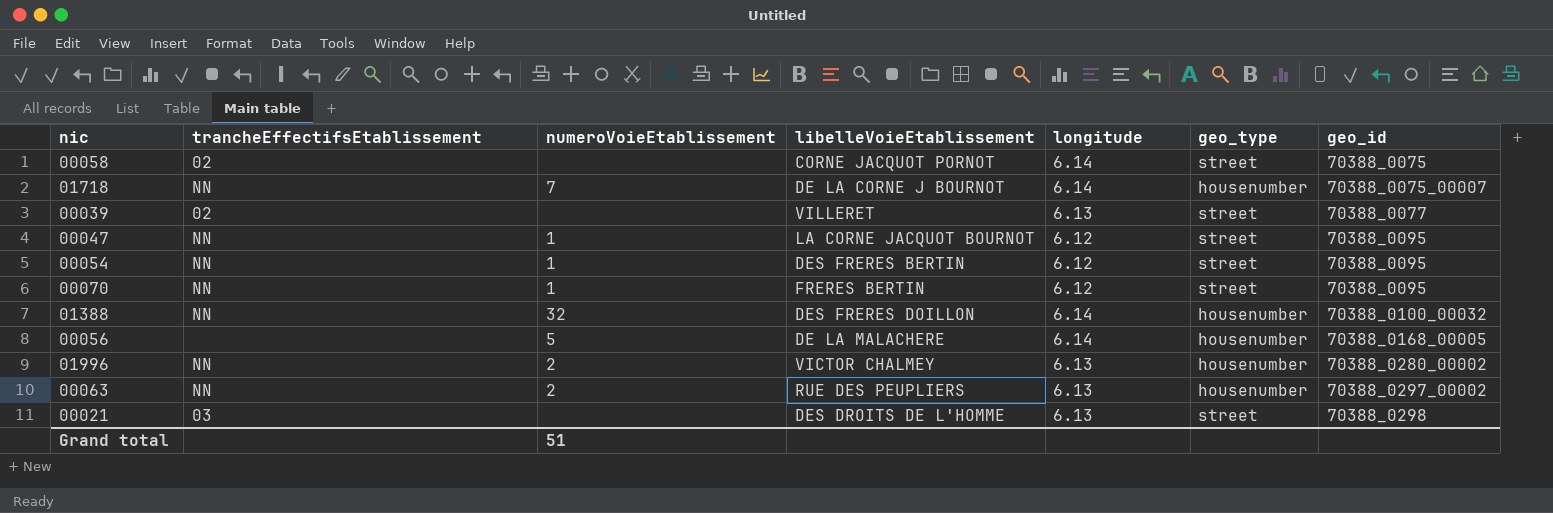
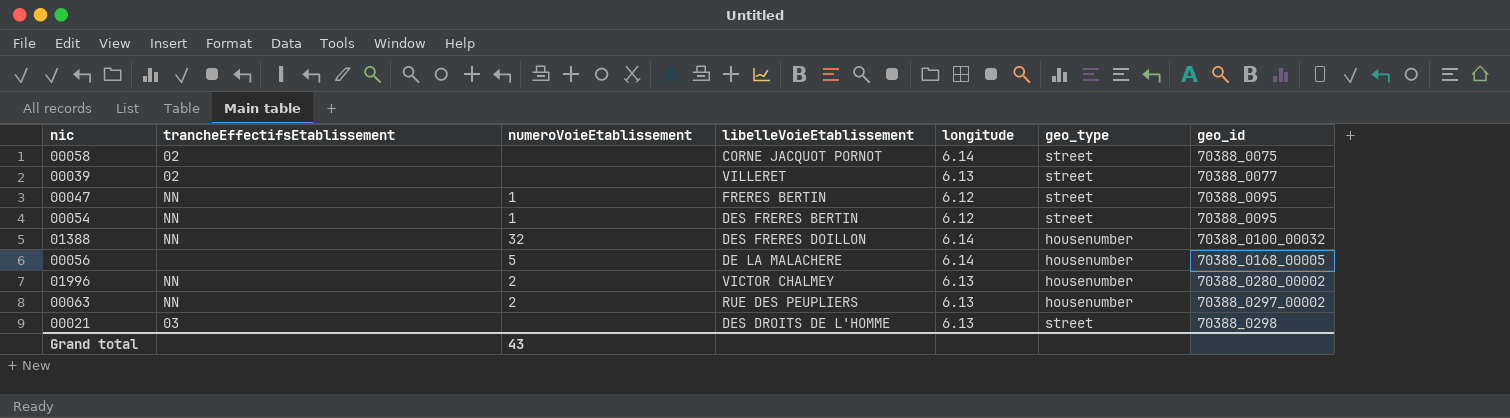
row 01718: NN | 7 | DE LA CORNE J BOURNOT | 6.14 | housenumber | 70388_0075_00007 -> none
row 00070: NN | 1 | FRERES BERTIN | 6.12 | street | 70388_0095 -> none
00047 | libelleVoieEtablissement: LA CORNE JACQUOT BOURNOT -> FRERES BERTIN
Grand total | numeroVoieEtablissement: 51 -> 43

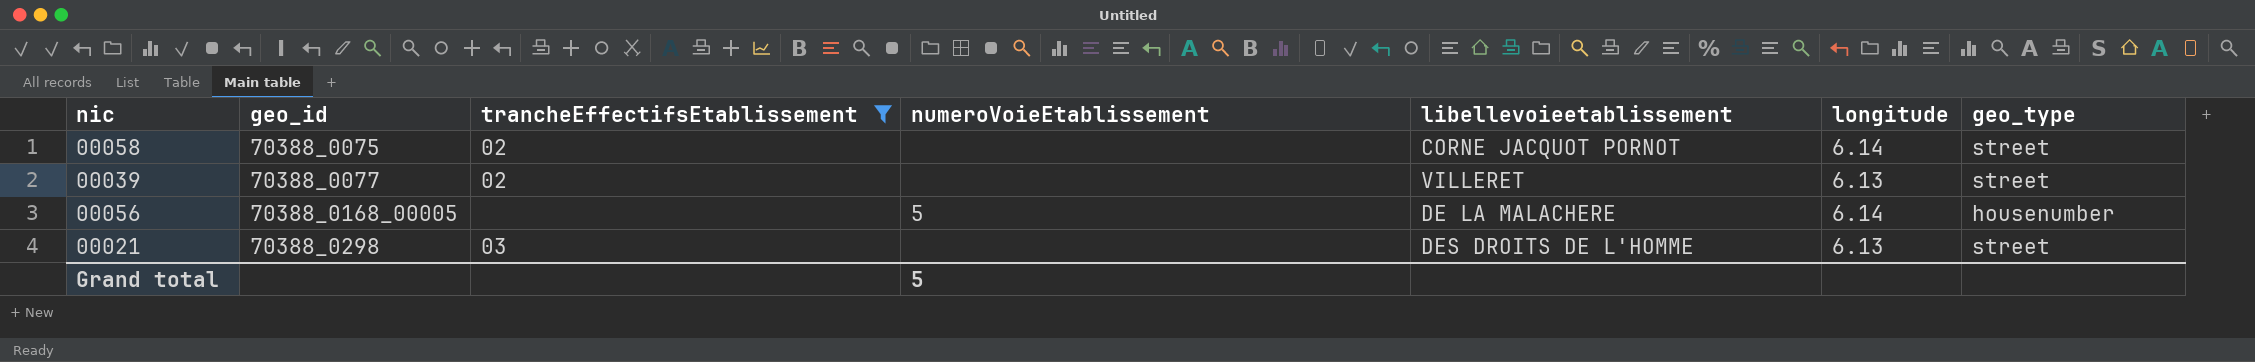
filter: none -> trancheEffectifsEtablissement != NN
column geo_id | position: 7 -> 2
column name: libelleVoieEtablissement -> libellevoieetablissement
Grand total | numeroVoieEtablissement: 43 -> 5

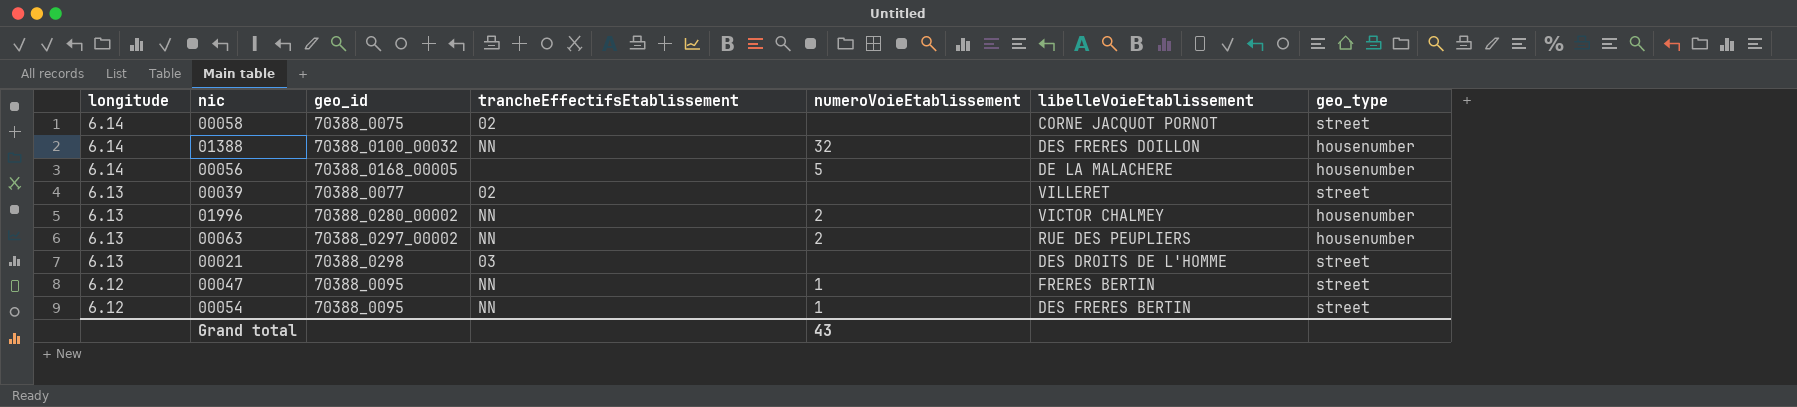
filter: trancheEffectifsEtablissement != NN -> none
row order: geo_id ascending -> longitude descending
column longitude | position: 6 -> 1
column name: libellevoieetablissement -> libelleVoieEtablissement
Grand total | numeroVoieEtablissement: 5 -> 43

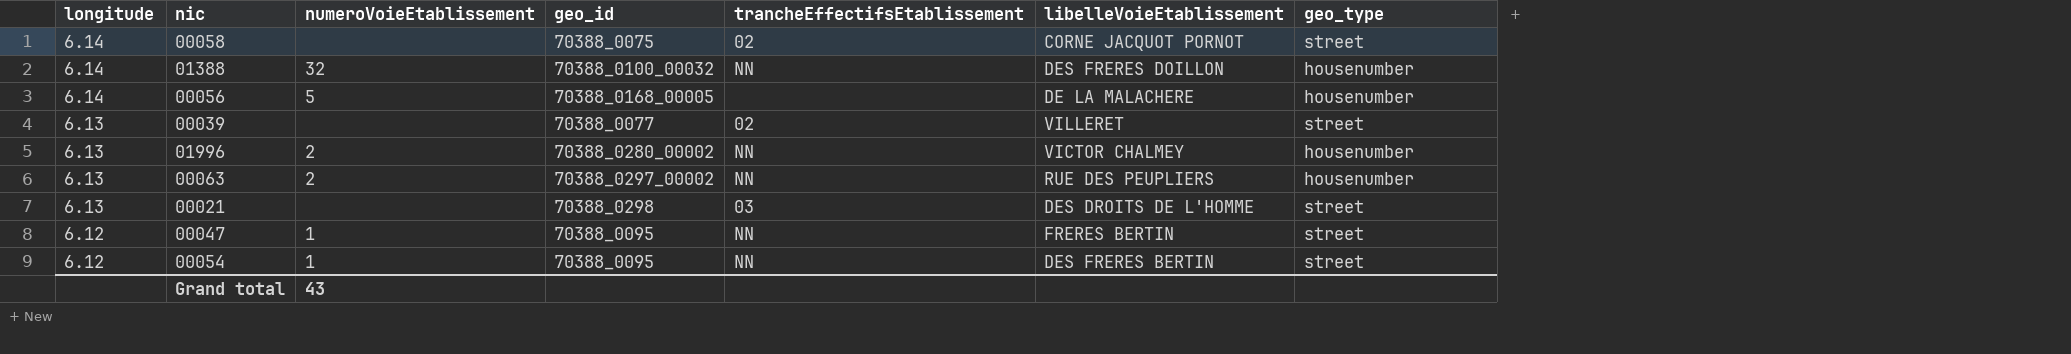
column numeroVoieEtablissement | position: 5 -> 3

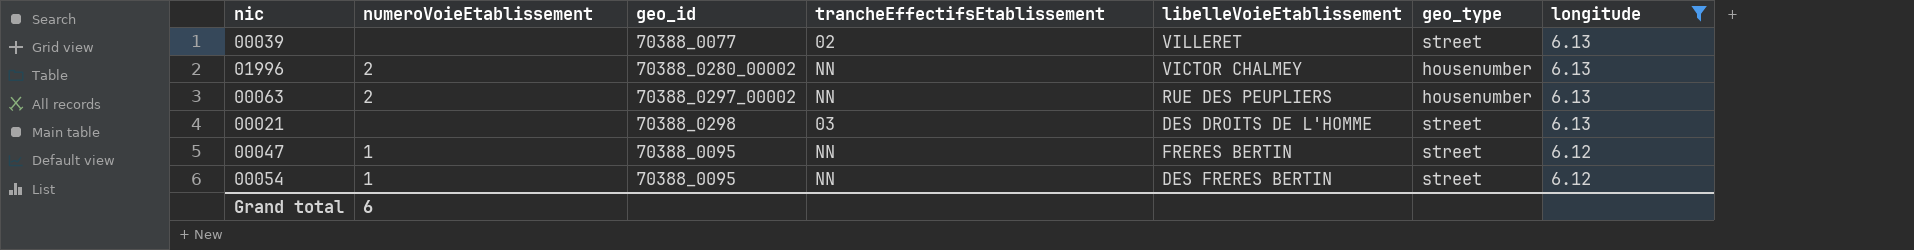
filter: none -> longitude != 6.14
column longitude | position: 1 -> 7
Grand total | numeroVoieEtablissement: 43 -> 6

